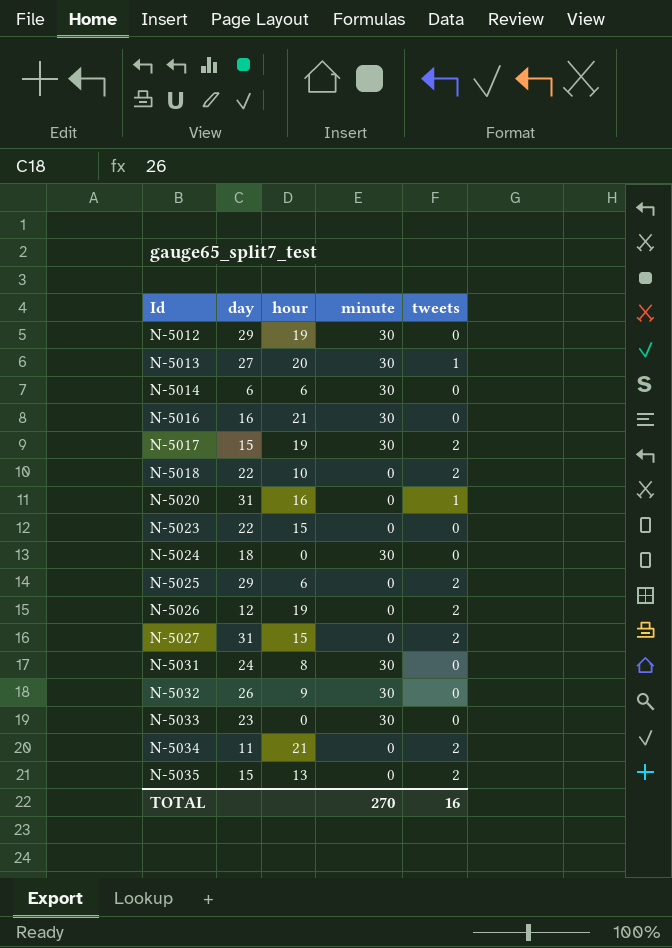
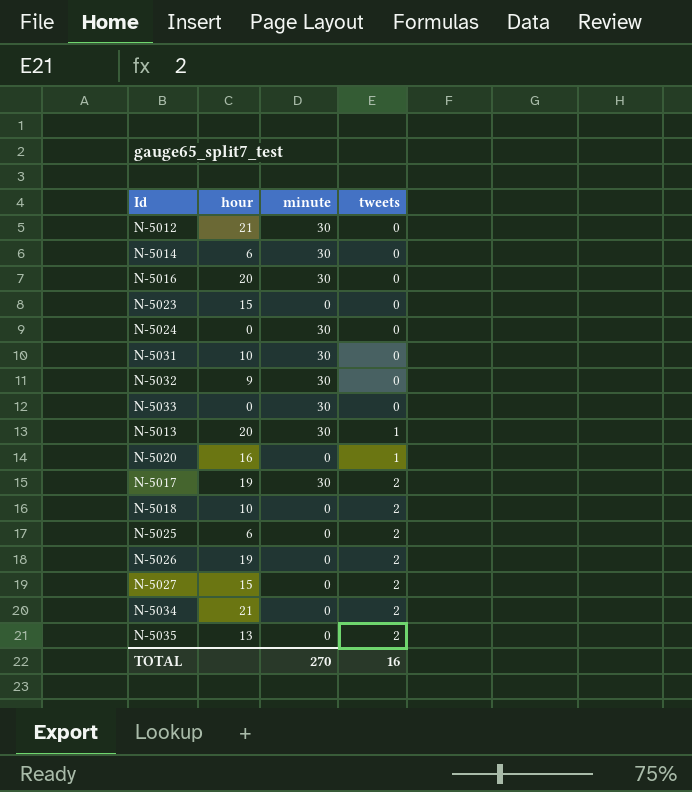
row order: Id ascending -> tweets ascending
column day | position: 2 -> none
N-5012 | hour: 19 -> 21
N-5016 | hour: 21 -> 20
N-5031 | hour: 8 -> 10

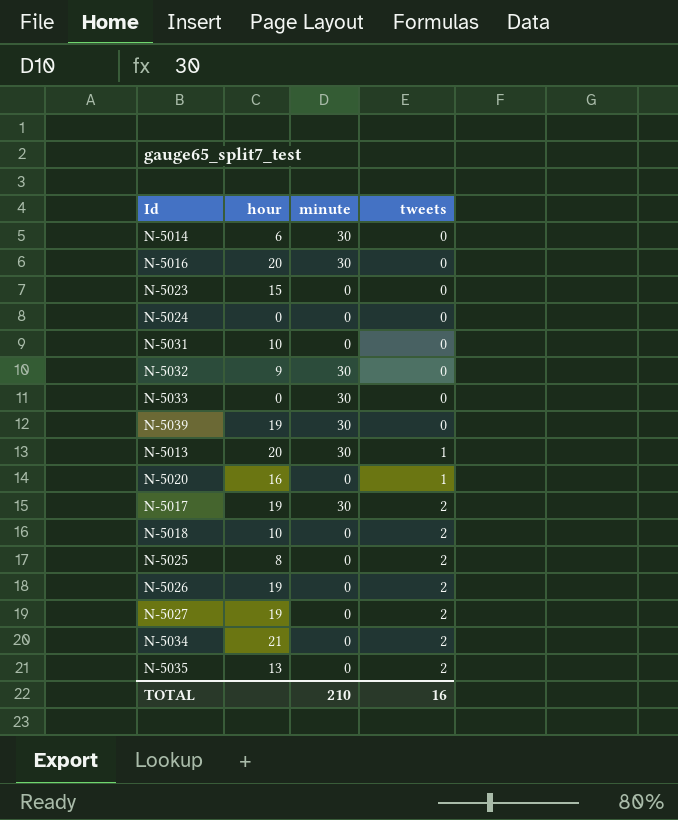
row N-5012: 21 | 30 | 0 -> none
N-5024 | minute: 30 -> 0
N-5031 | minute: 30 -> 0
row N-5039: none -> 19 | 30 | 0
N-5025 | hour: 6 -> 8
N-5027 | hour: 15 -> 19
TOTAL | minute: 270 -> 210

